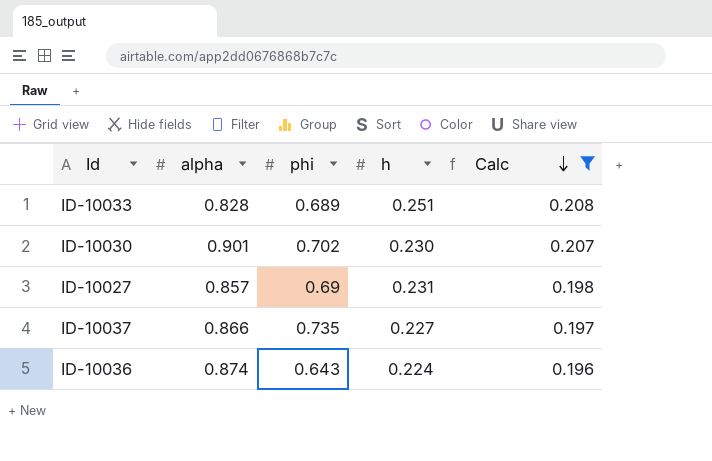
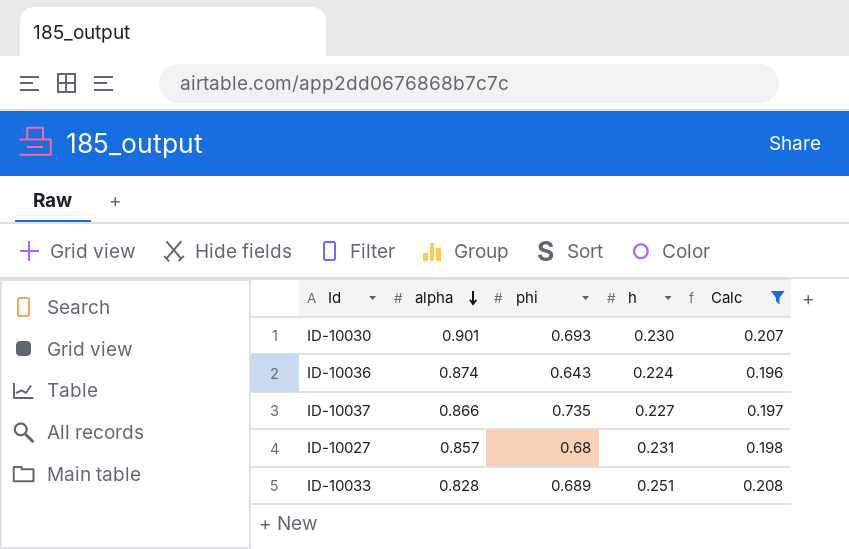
row order: Calc descending -> alpha descending
ID-10030 | phi: 0.702 -> 0.693
ID-10027 | phi: 0.69 -> 0.68

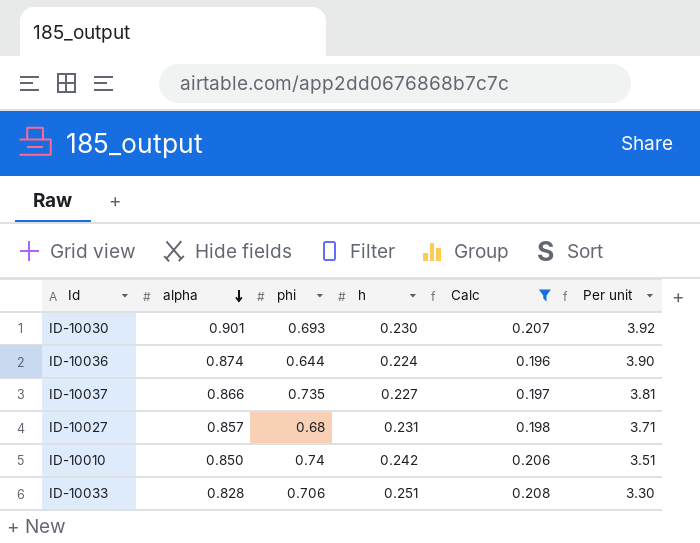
column Per unit | formula: none -> [alpha] / [h]
ID-10036 | phi: 0.643 -> 0.644
row ID-10010: none -> 0.850 | 0.74 | 0.242 | 0.206 | 3.51
ID-10033 | phi: 0.689 -> 0.706

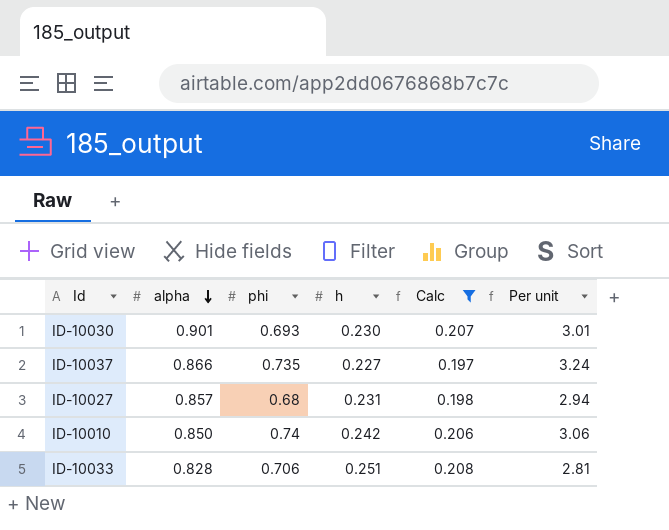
column Per unit | formula: [alpha] / [h] -> [phi] / [h]
row ID-10036: 0.874 | 0.644 | 0.224 | 0.196 | 3.90 -> none

